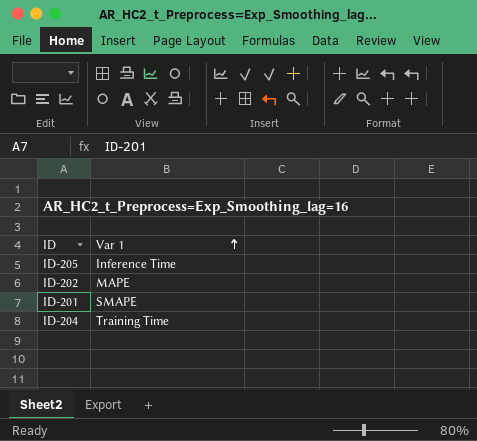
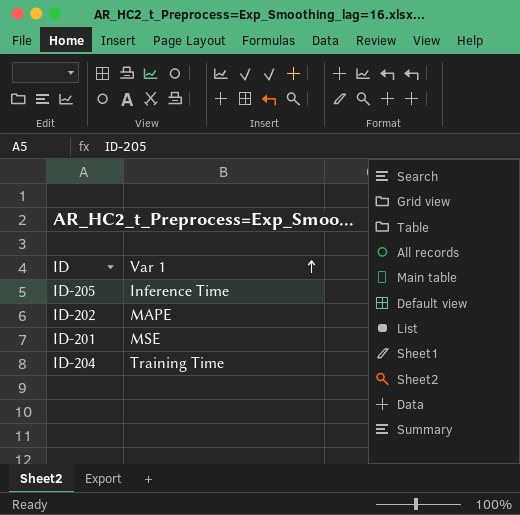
ID-201 | Var 1: SMAPE -> MSE

